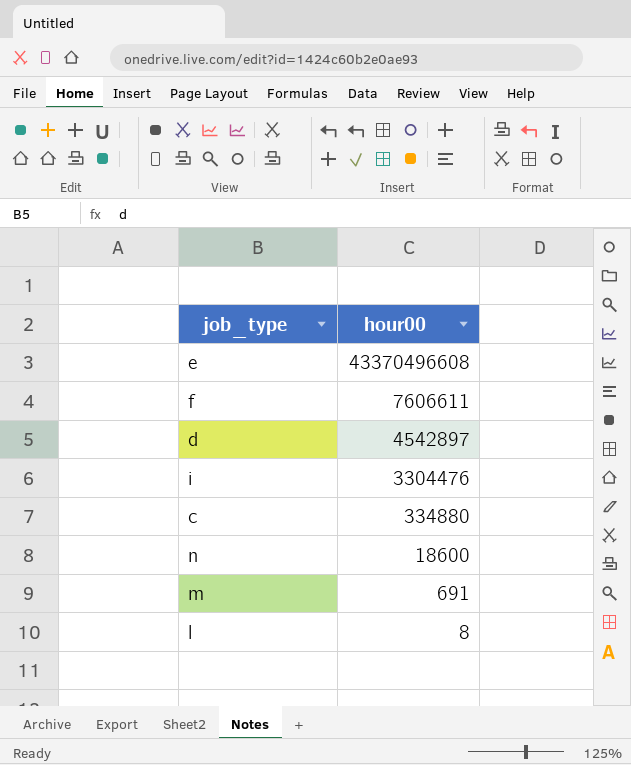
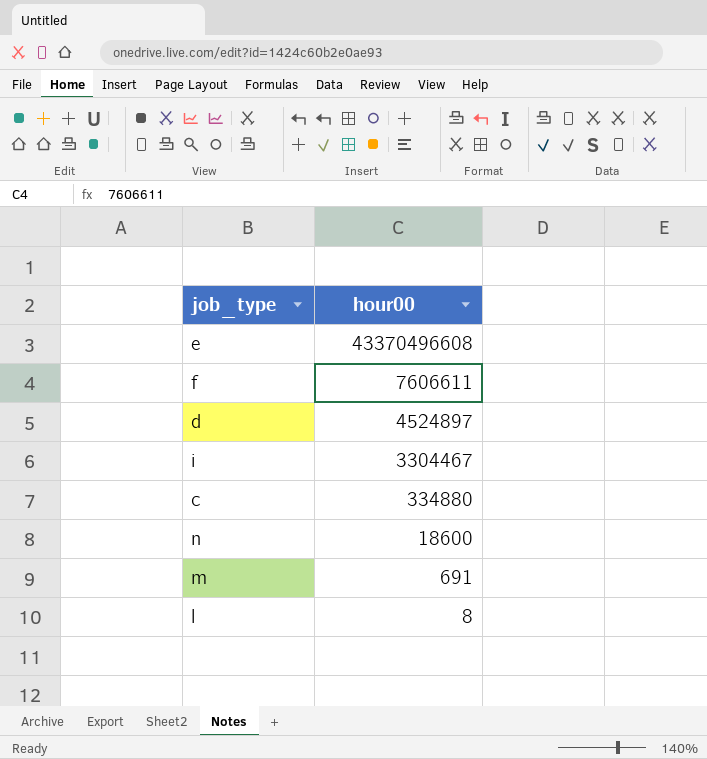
d | hour00: 4542897 -> 4524897
i | hour00: 3304476 -> 3304467

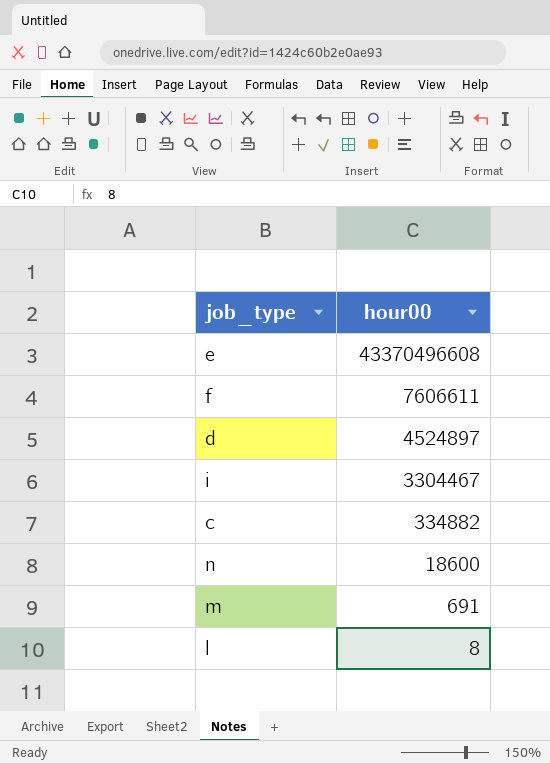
c | hour00: 334880 -> 334882

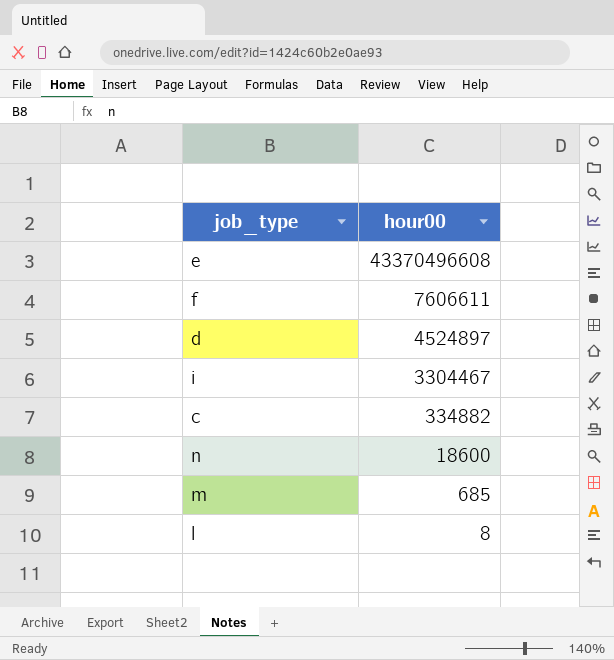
m | hour00: 691 -> 685

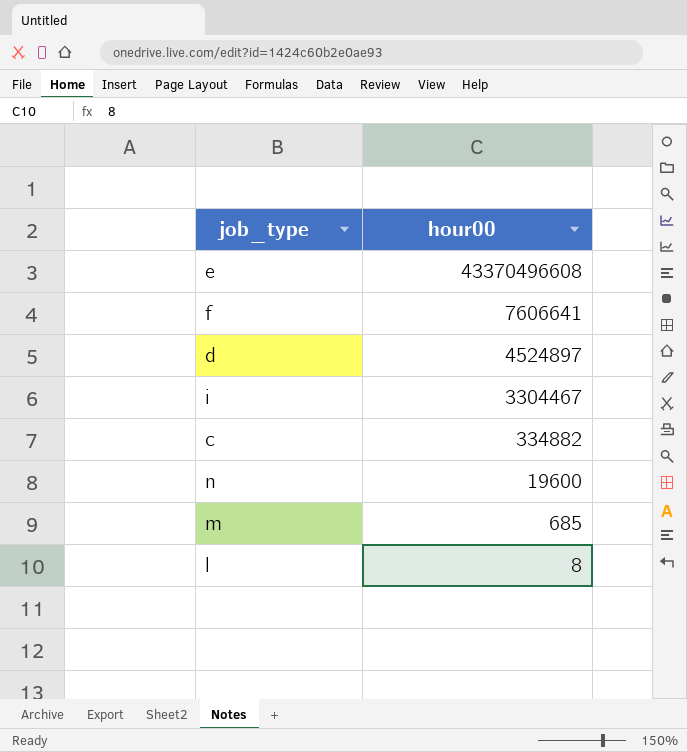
f | hour00: 7606611 -> 7606641
n | hour00: 18600 -> 19600

